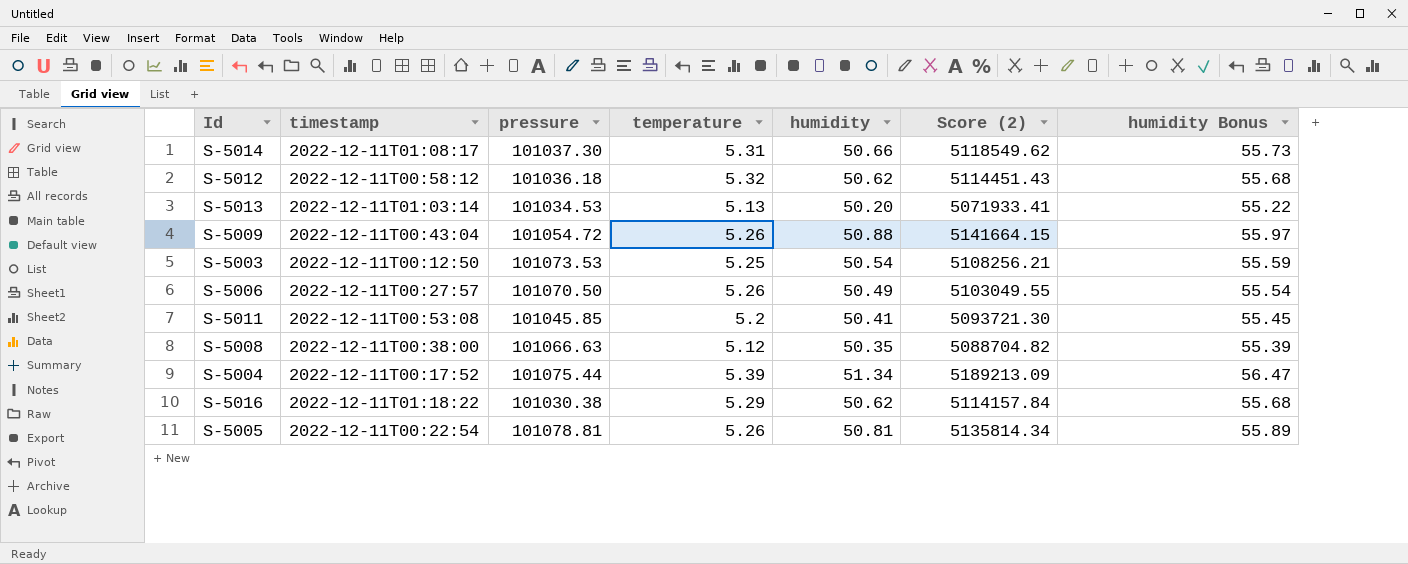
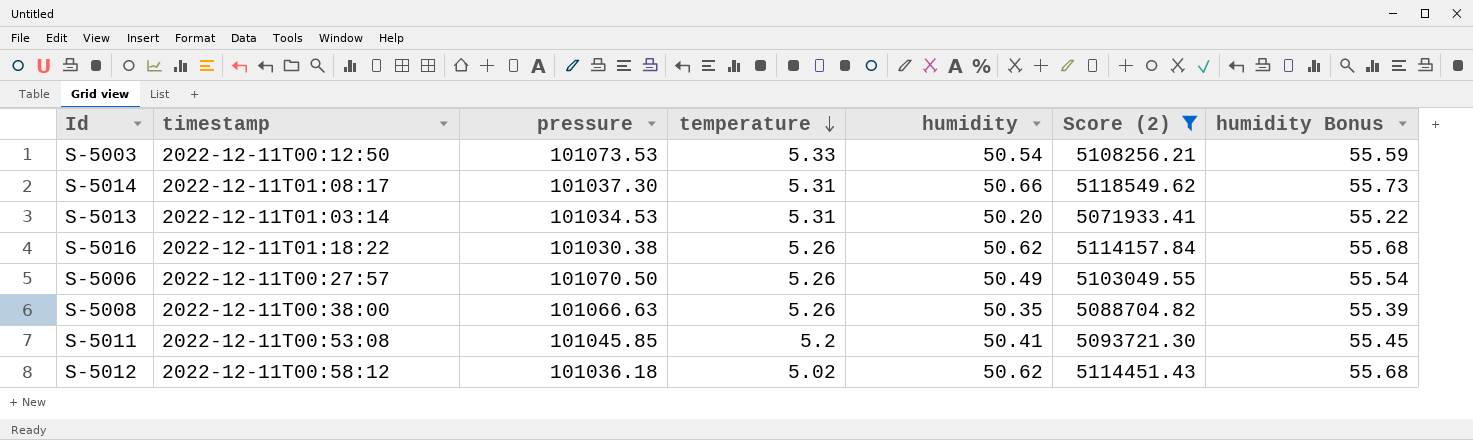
filter: none -> Score (2) <= 5118549.62
row order: none -> temperature descending
S-5003 | temperature: 5.25 -> 5.33
S-5013 | temperature: 5.13 -> 5.31
S-5016 | temperature: 5.29 -> 5.26
S-5008 | temperature: 5.12 -> 5.26
S-5012 | temperature: 5.32 -> 5.02

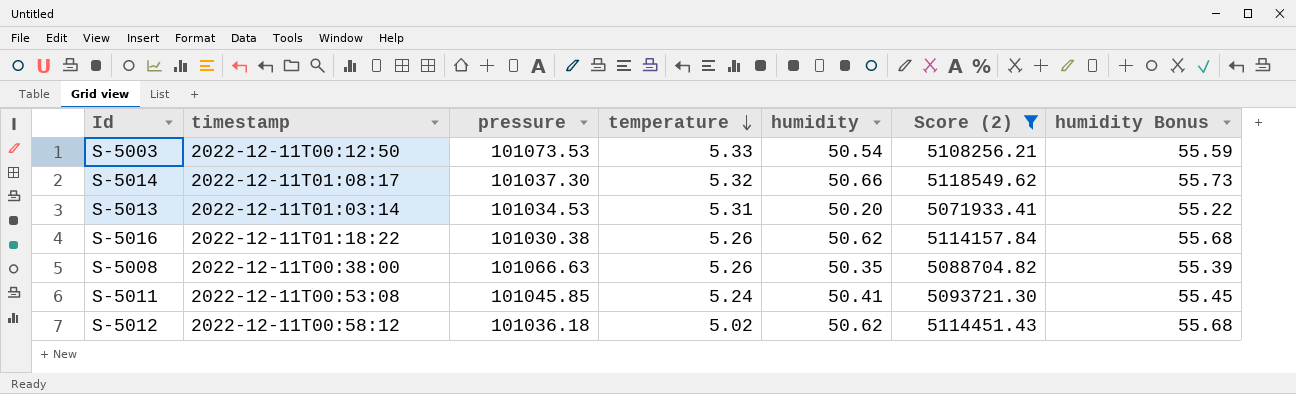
row S-5006: 2022-12-11T00:27:57 | 101070.50 | 5.26 | 50.49 | 5103049.55 | 55.54 -> none
S-5014 | temperature: 5.31 -> 5.32
S-5011 | temperature: 5.2 -> 5.24

